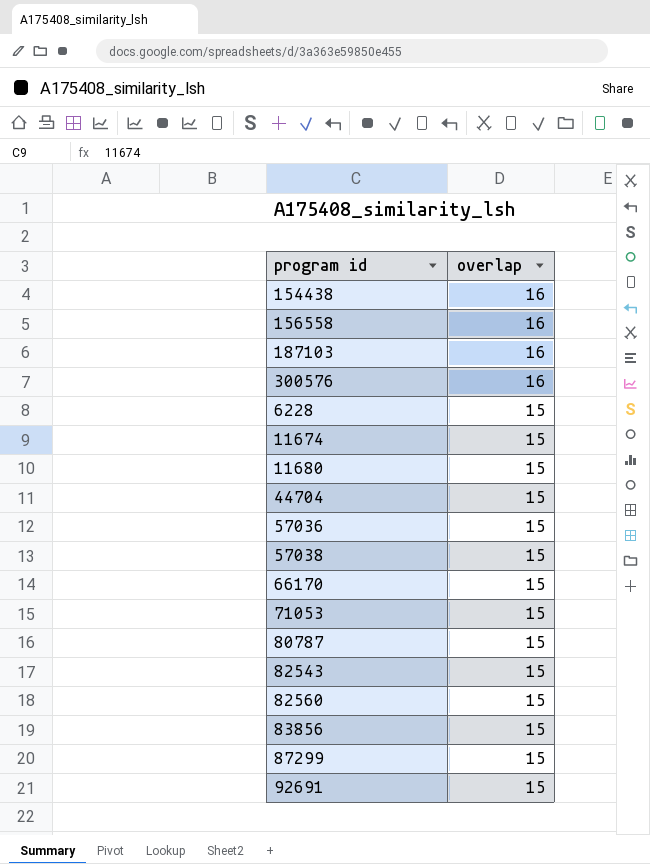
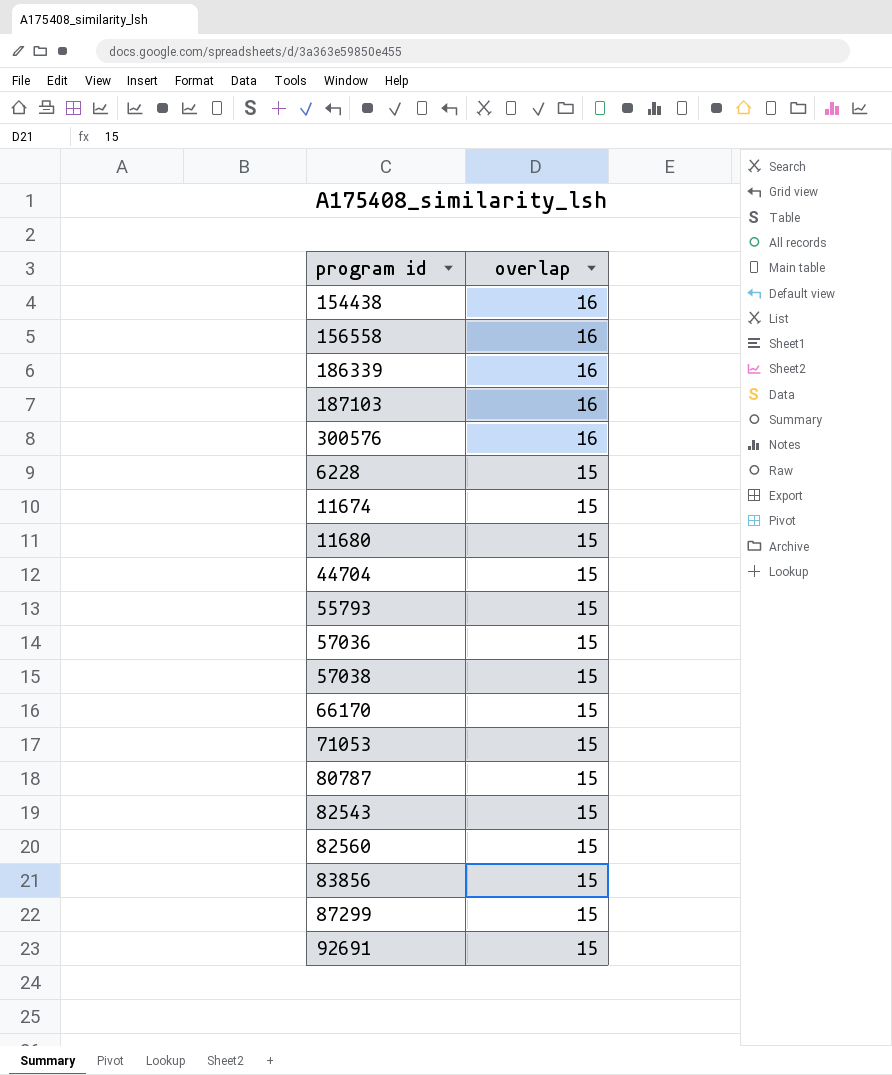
row 186339: none -> 16
row 55793: none -> 15

